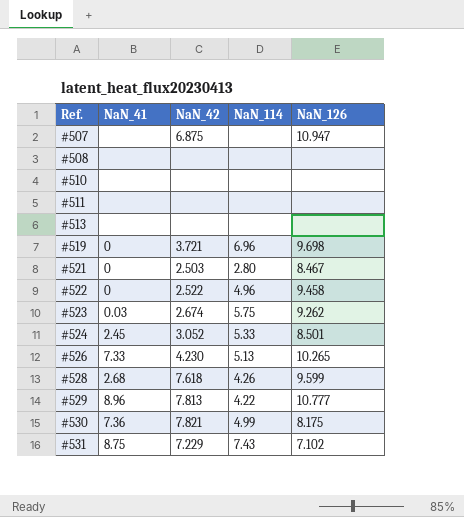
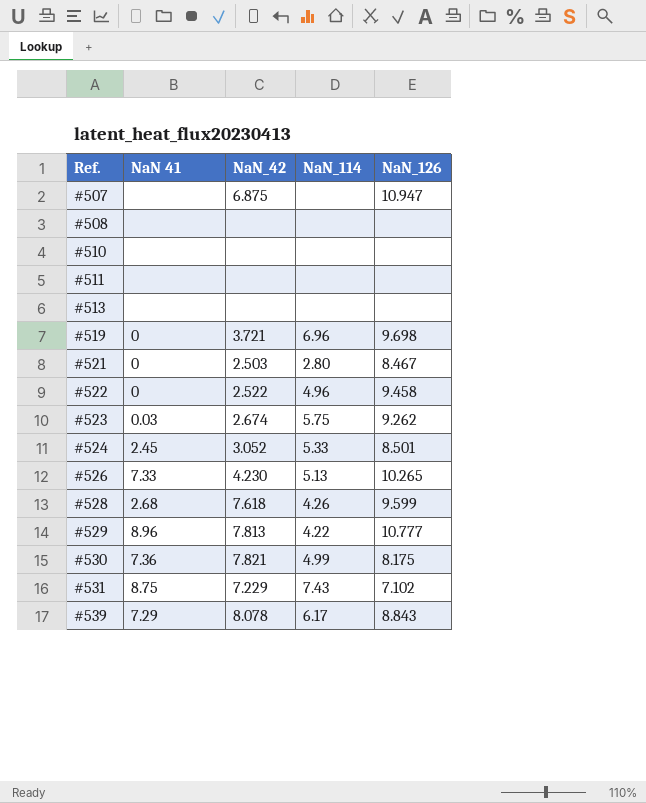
column name: NaN_41 -> NaN 41
row #539: none -> 7.29 | 8.078 | 6.17 | 8.843

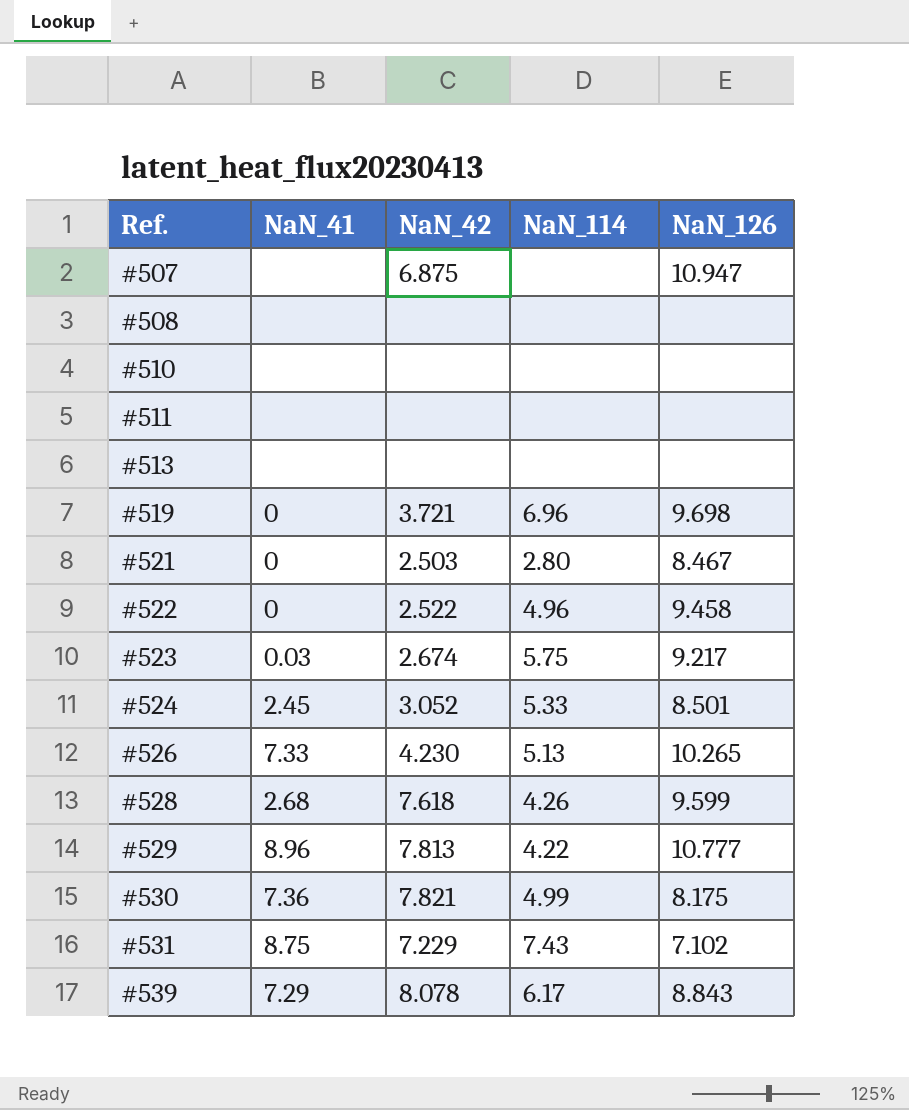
column name: NaN 41 -> NaN_41
#523 | NaN_126: 9.262 -> 9.217

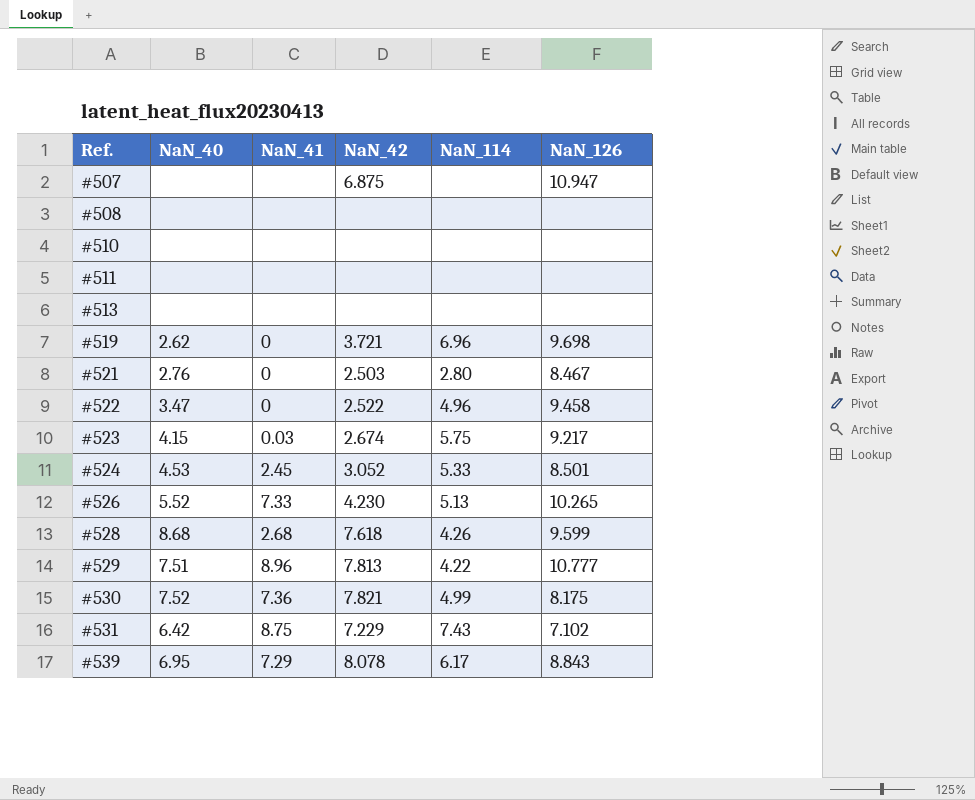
column NaN_40 | position: none -> 2

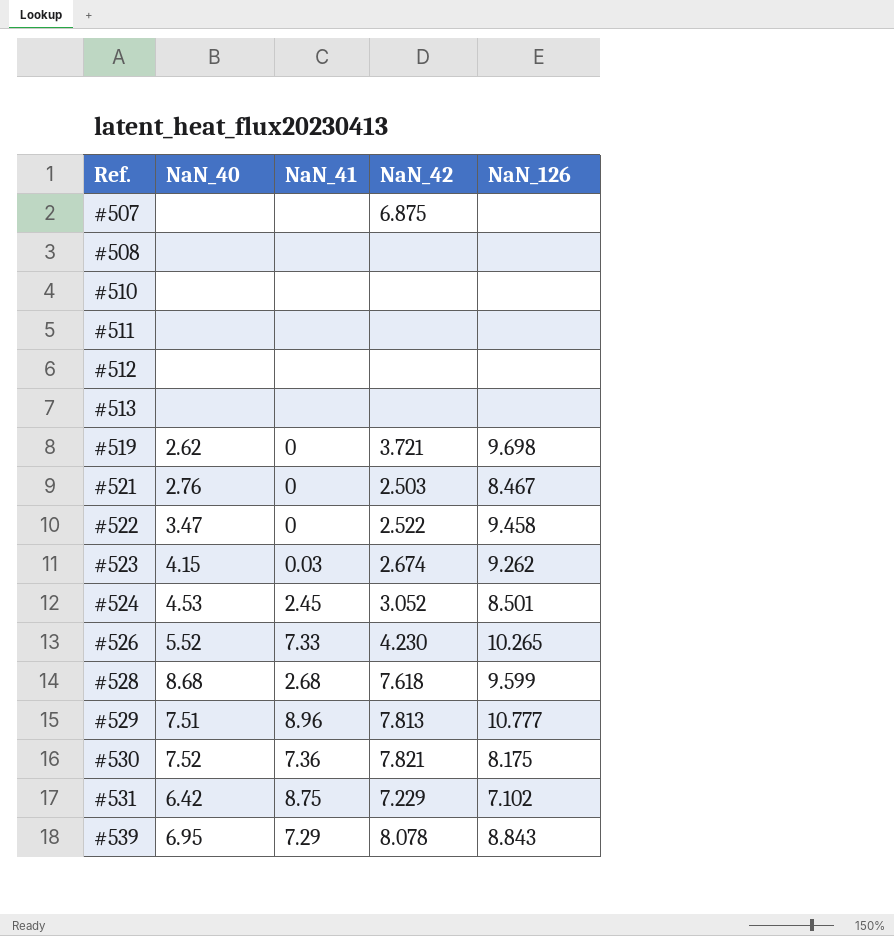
column NaN_114 | position: 5 -> none
#507 | NaN_126: 10.947 -> none
row #512: none -> none | none | none | none
#523 | NaN_126: 9.217 -> 9.262

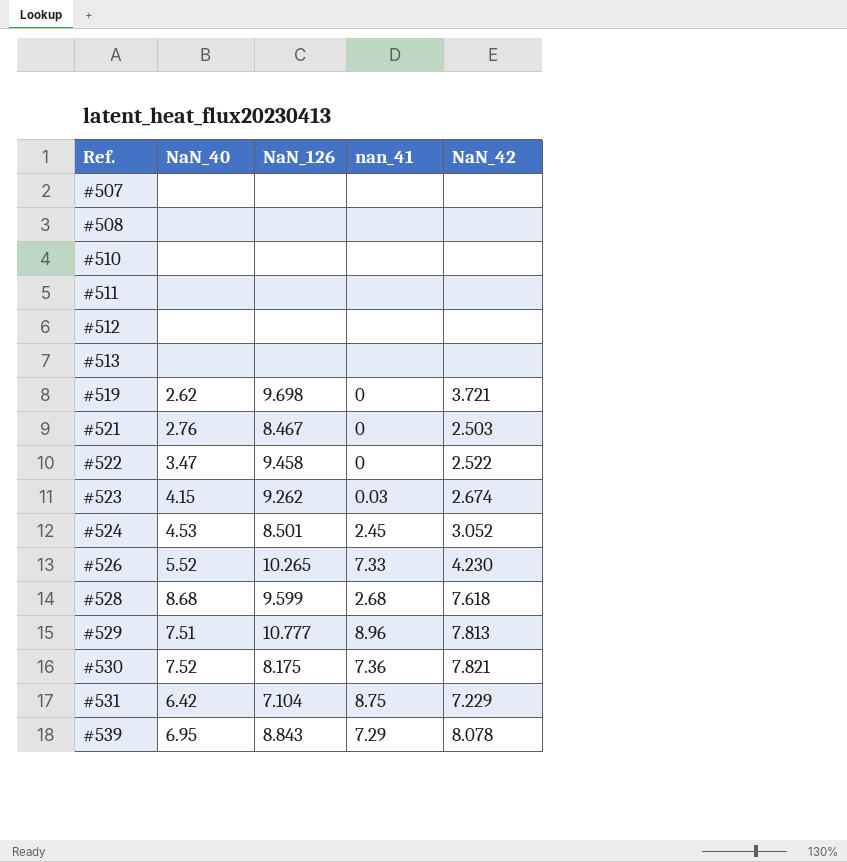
column NaN_126 | position: 5 -> 3
column name: NaN_41 -> nan_41
#507 | NaN_42: 6.875 -> none
#531 | NaN_126: 7.102 -> 7.104

